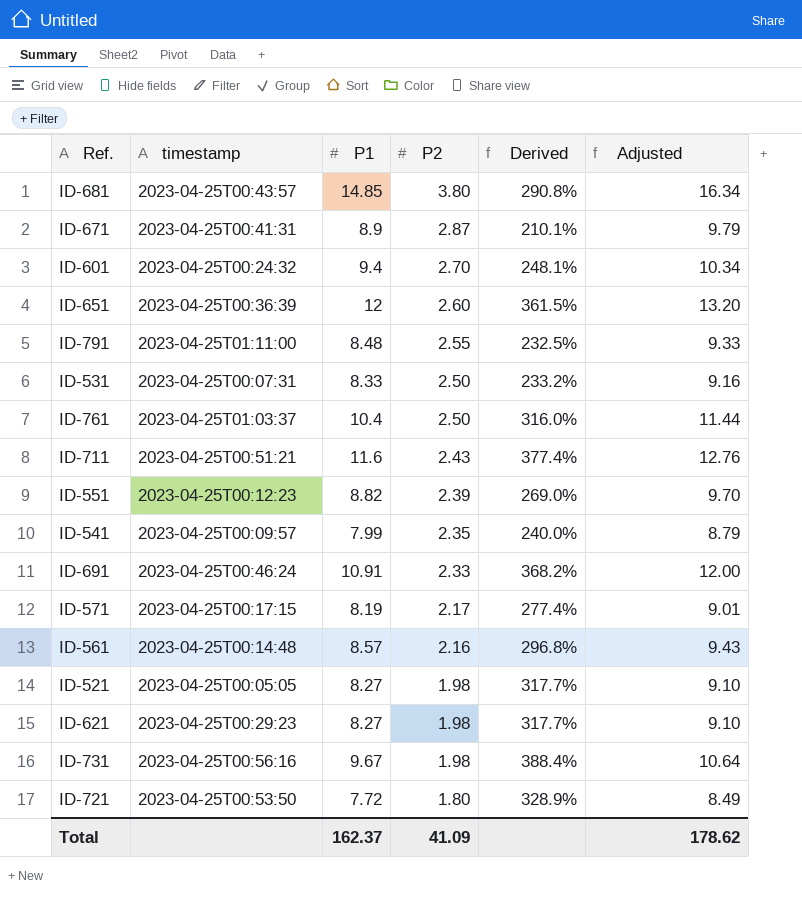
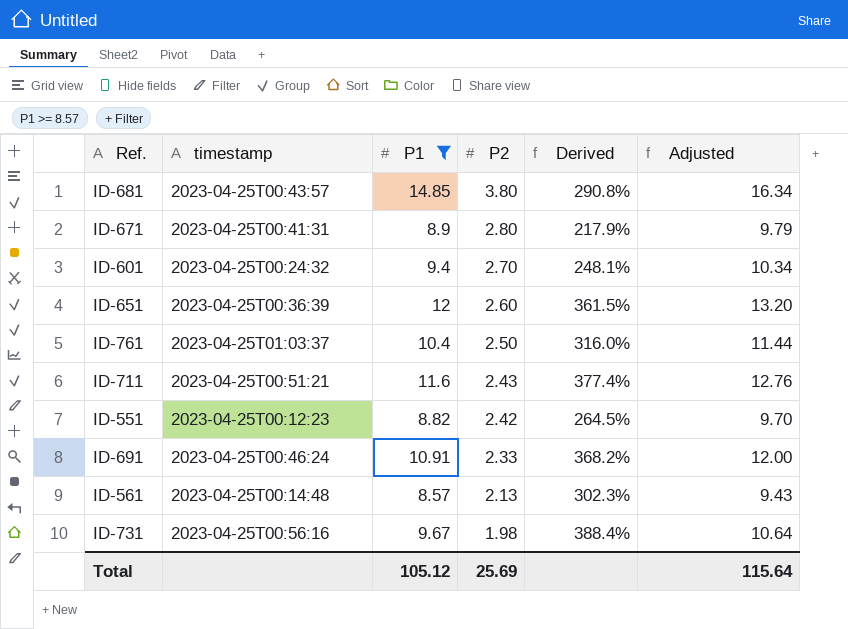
filter: none -> P1 >= 8.57
ID-671 | P2: 2.87 -> 2.80
ID-671 | Derived: 210.1% -> 217.9%
ID-551 | P2: 2.39 -> 2.42
ID-551 | Derived: 269.0% -> 264.5%
ID-561 | P2: 2.16 -> 2.13
ID-561 | Derived: 296.8% -> 302.3%
Total | P1: 162.37 -> 105.12
Total | P2: 41.09 -> 25.69
Total | Adjusted: 178.62 -> 115.64

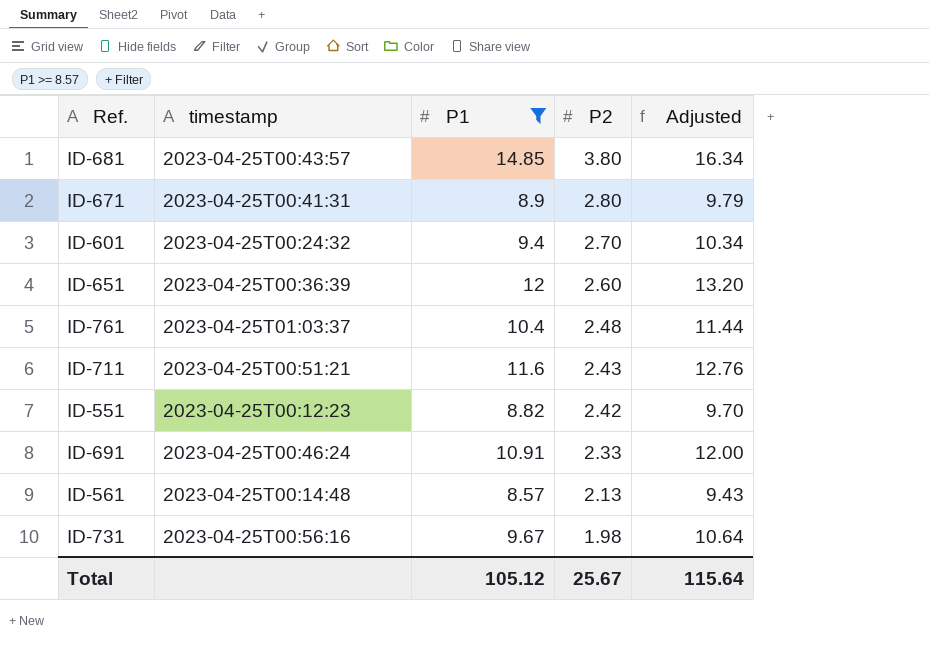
column Derived | formula: ([P1] - [P2]) / [P2] -> none
ID-761 | P2: 2.50 -> 2.48
Total | P2: 25.69 -> 25.67

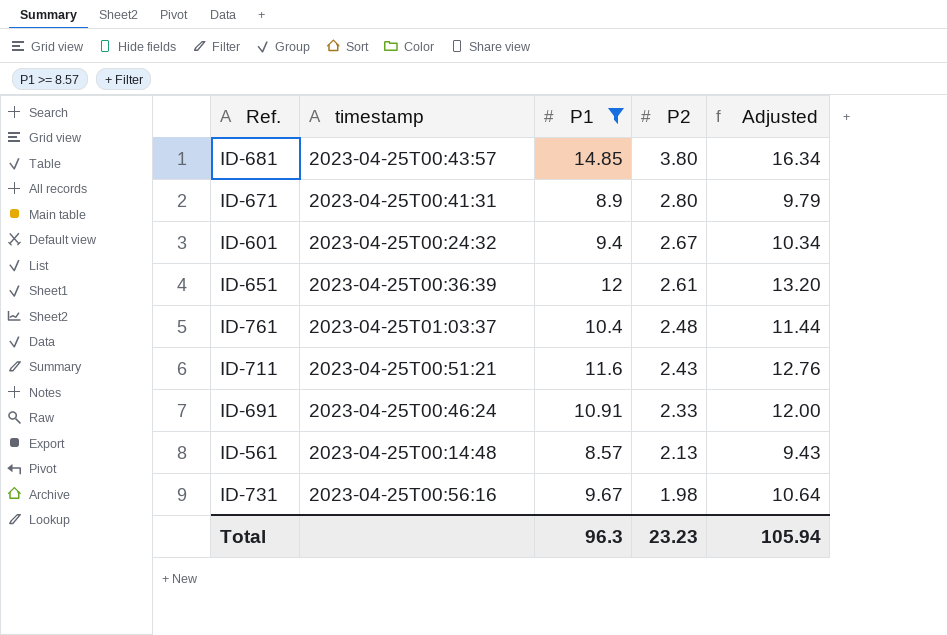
row ID-551: 2023-04-25T00:12:23 | 8.82 | 2.42 | 9.70 -> none
ID-601 | P2: 2.70 -> 2.67
ID-651 | P2: 2.60 -> 2.61
Total | P1: 105.12 -> 96.3
Total | P2: 25.67 -> 23.23
Total | Adjusted: 115.64 -> 105.94

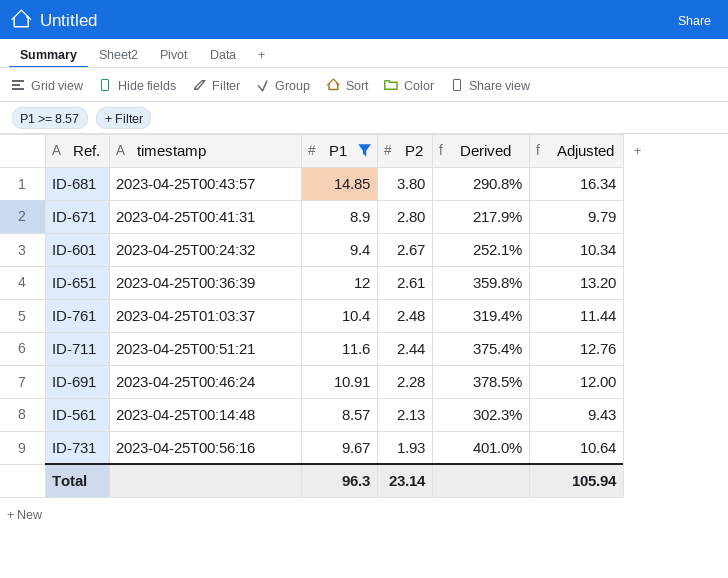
column Derived | formula: none -> ([P1] - [P2]) / [P2]
ID-711 | P2: 2.43 -> 2.44
ID-691 | P2: 2.33 -> 2.28
ID-731 | P2: 1.98 -> 1.93
Total | P2: 23.23 -> 23.14

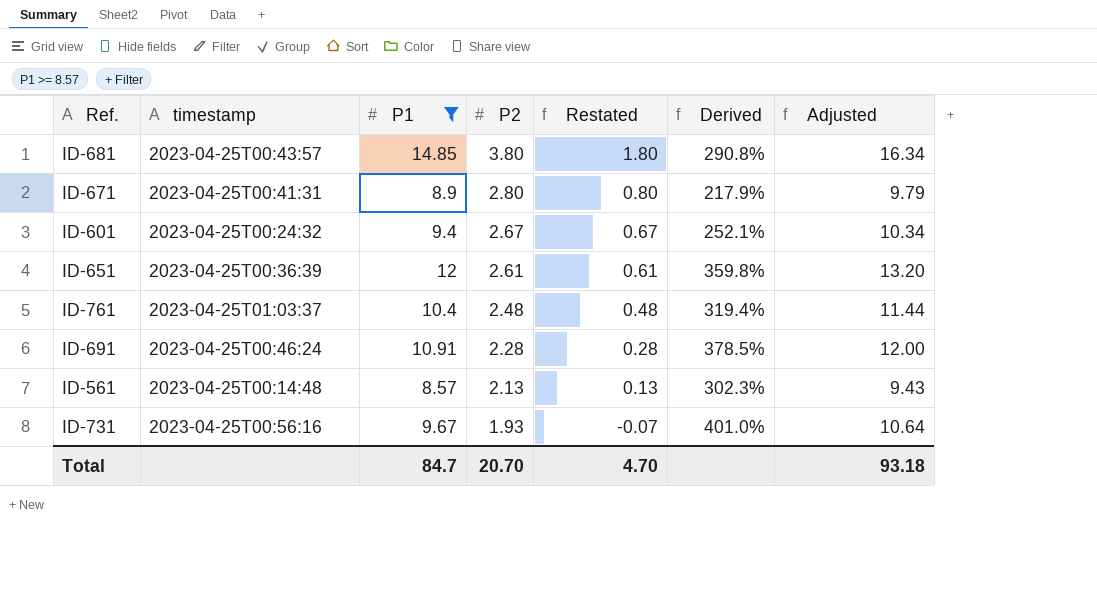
column Restated | formula: none -> [P2] - 2
row ID-711: 2023-04-25T00:51:21 | 11.6 | 2.44 | 375.4% | 12.76 -> none
Total | P1: 96.3 -> 84.7
Total | P2: 23.14 -> 20.70
Total | Adjusted: 105.94 -> 93.18

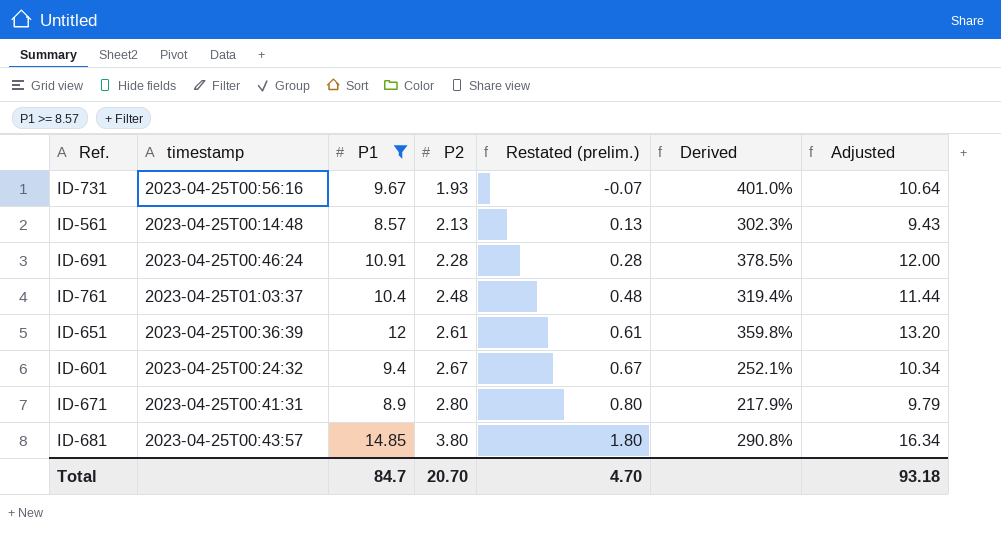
row order: P2 descending -> P2 ascending
column name: Restated -> Restated (prelim.)

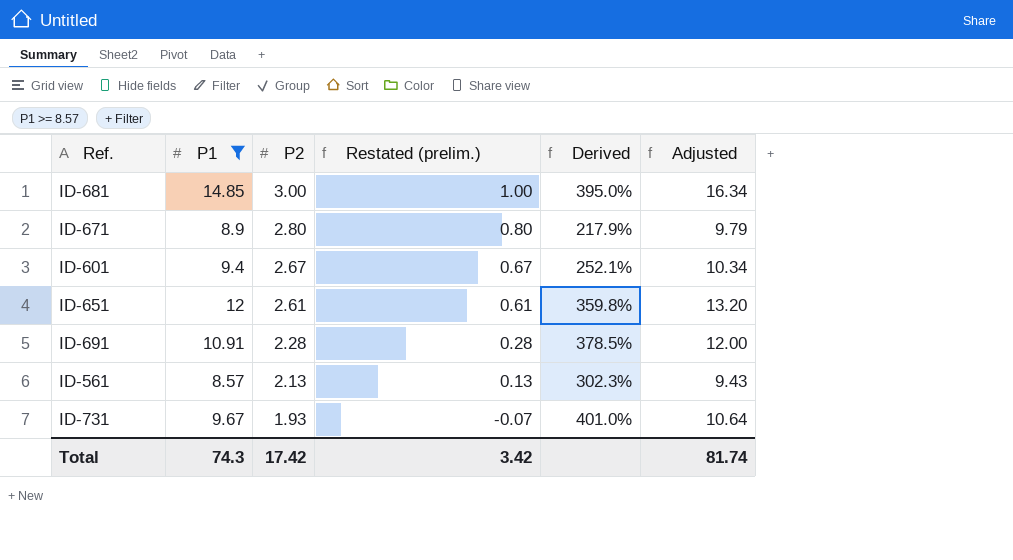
row order: P2 ascending -> P2 descending
column timestamp | position: 2 -> none
row ID-761: 2023-04-25T01:03:37 | 10.4 | 2.48 | 0.48 | 319.4% | 11.44 -> none
ID-681 | P2: 3.80 -> 3.00
ID-681 | Restated (prelim.): 1.80 -> 1.00
ID-681 | Derived: 290.8% -> 395.0%
Total | P1: 84.7 -> 74.3
Total | P2: 20.70 -> 17.42
Total | Restated (prelim.): 4.70 -> 3.42
Total | Adjusted: 93.18 -> 81.74

